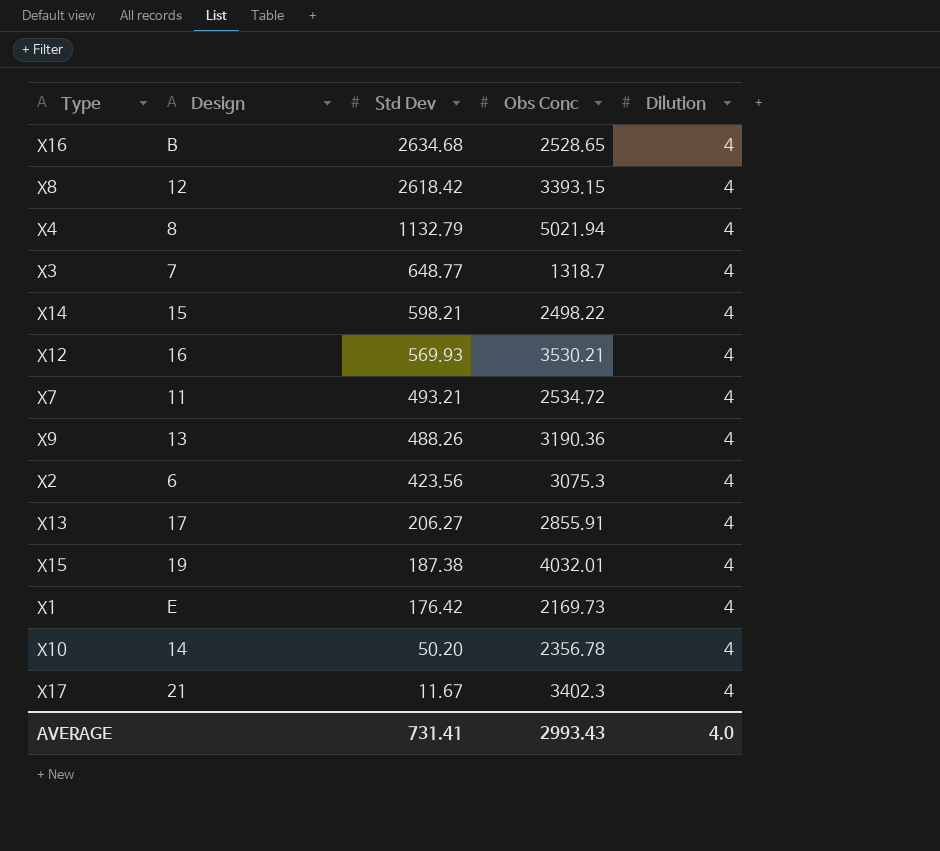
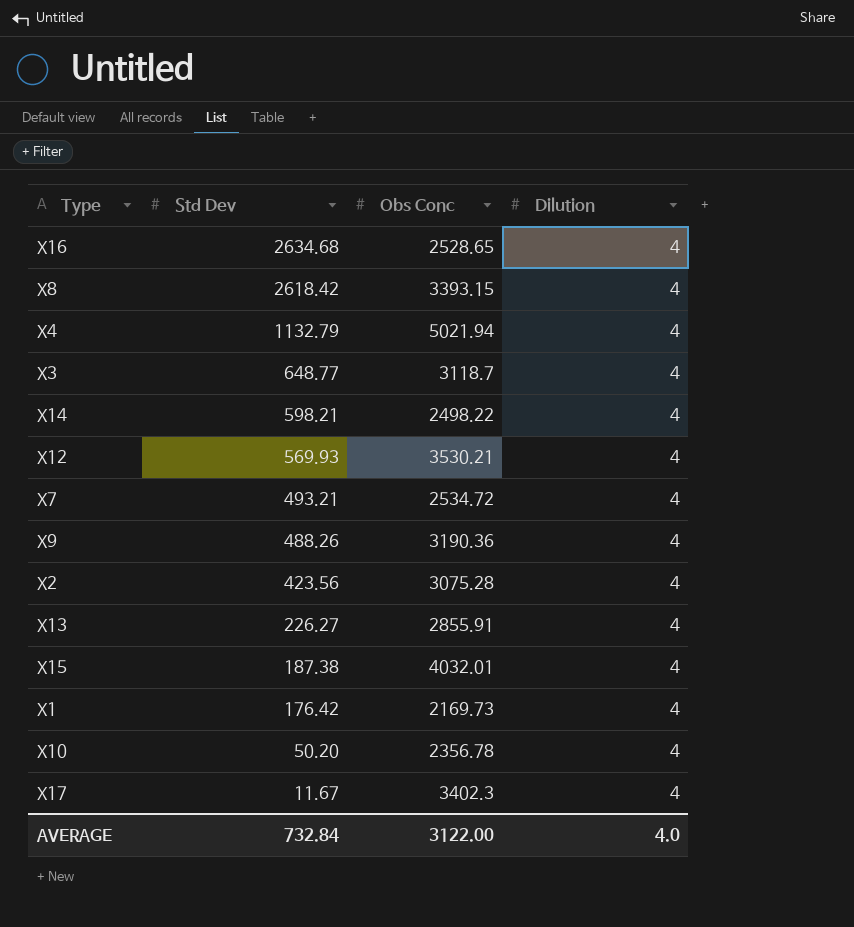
column Design | position: 2 -> none
X3 | Obs Conc: 1318.7 -> 3118.7
X2 | Obs Conc: 3075.3 -> 3075.28
X13 | Std Dev: 206.27 -> 226.27
AVERAGE | Std Dev: 731.41 -> 732.84
AVERAGE | Obs Conc: 2993.43 -> 3122.00

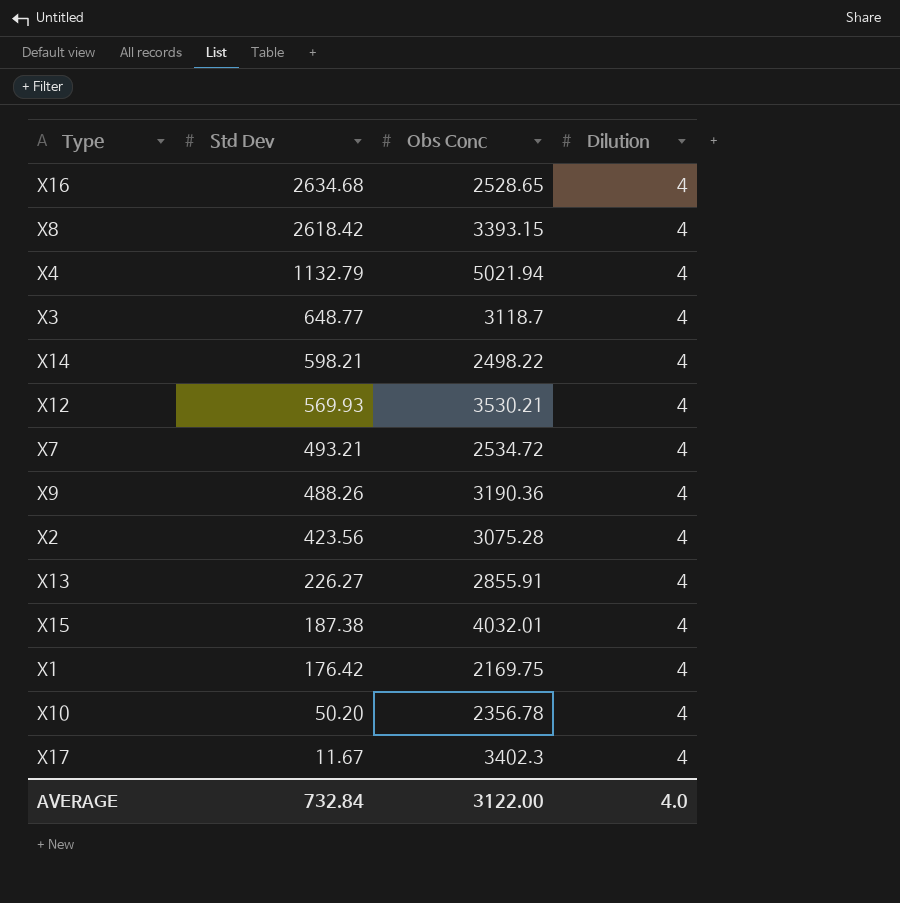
X1 | Obs Conc: 2169.73 -> 2169.75

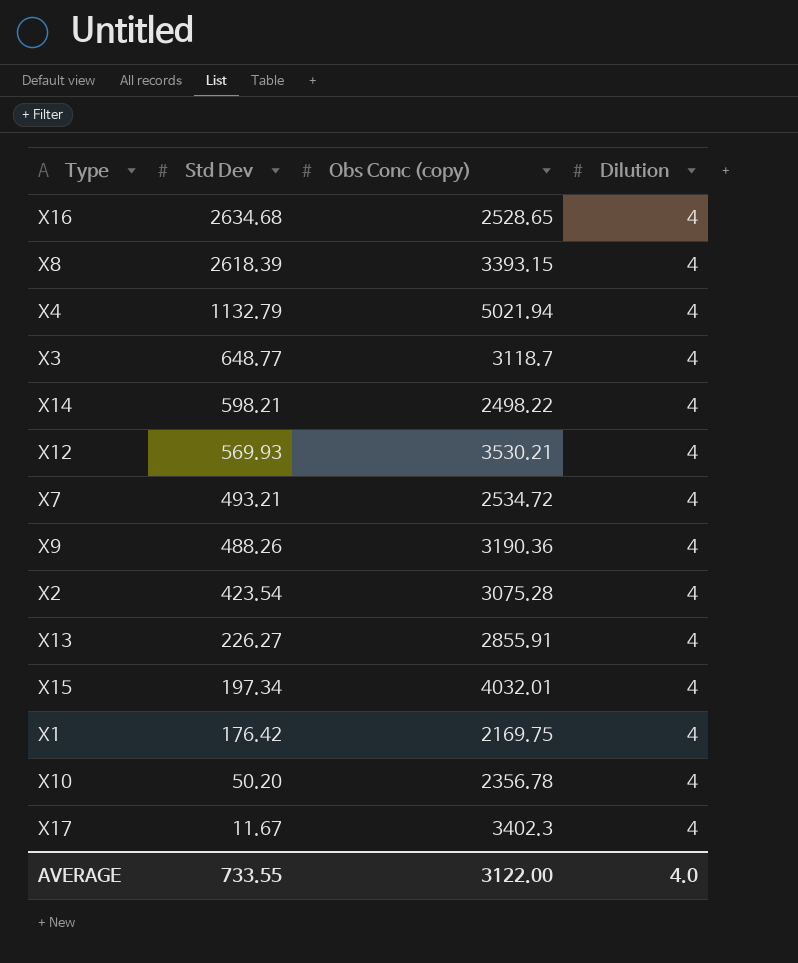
column name: Obs Conc -> Obs Conc (copy)
X8 | Std Dev: 2618.42 -> 2618.39
X2 | Std Dev: 423.56 -> 423.54
X15 | Std Dev: 187.38 -> 197.34
AVERAGE | Std Dev: 732.84 -> 733.55

